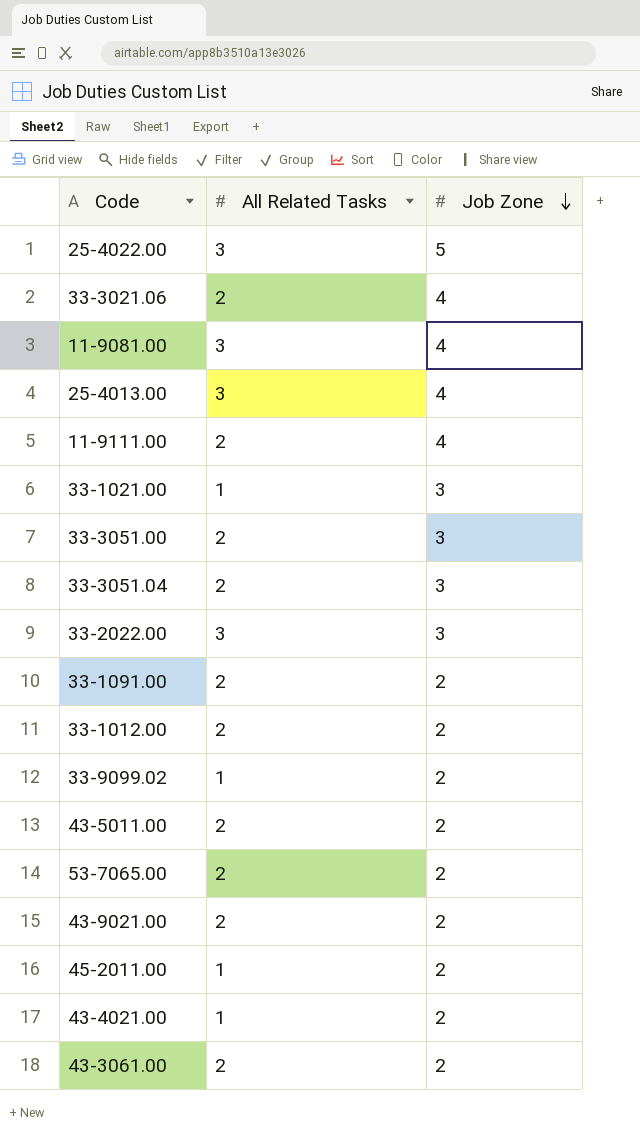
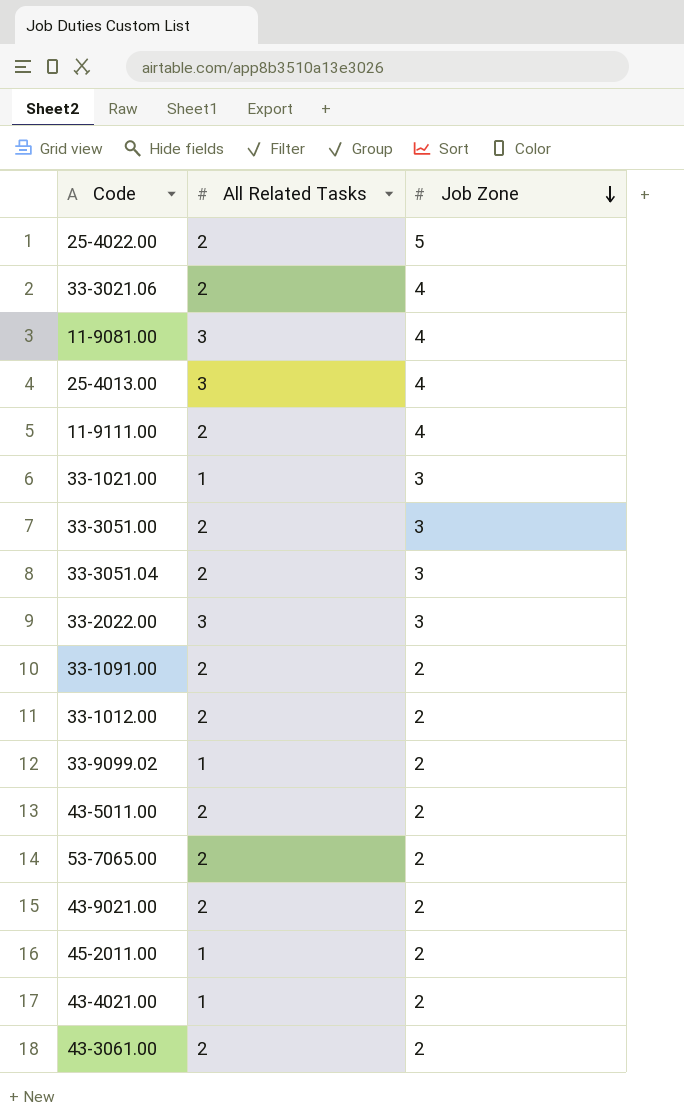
25-4022.00 | All Related Tasks: 3 -> 2

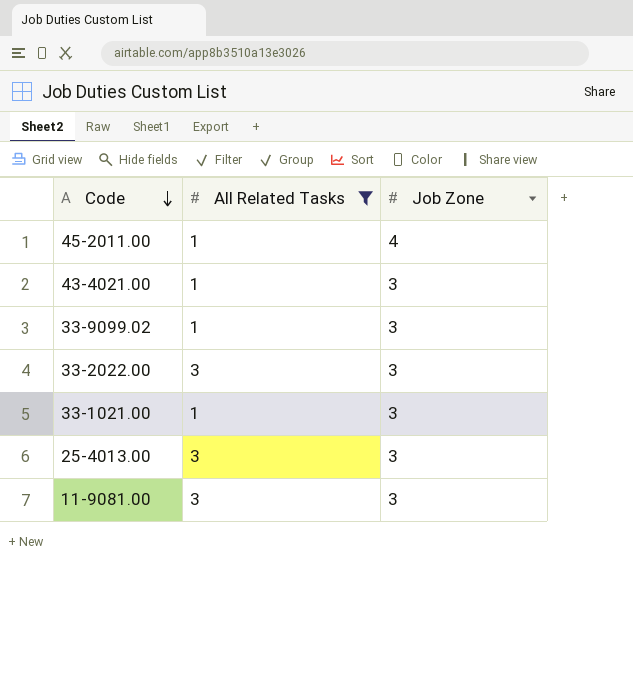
filter: none -> All Related Tasks != 2
row order: Job Zone descending -> Code descending
45-2011.00 | Job Zone: 2 -> 4
43-4021.00 | Job Zone: 2 -> 3
33-9099.02 | Job Zone: 2 -> 3
25-4013.00 | Job Zone: 4 -> 3
11-9081.00 | Job Zone: 4 -> 3

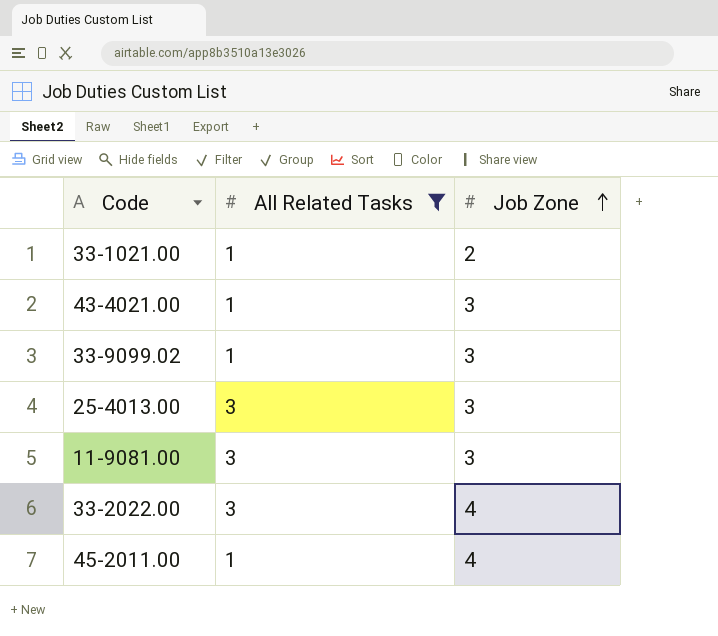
row order: Code descending -> Job Zone ascending
33-1021.00 | Job Zone: 3 -> 2
33-2022.00 | Job Zone: 3 -> 4

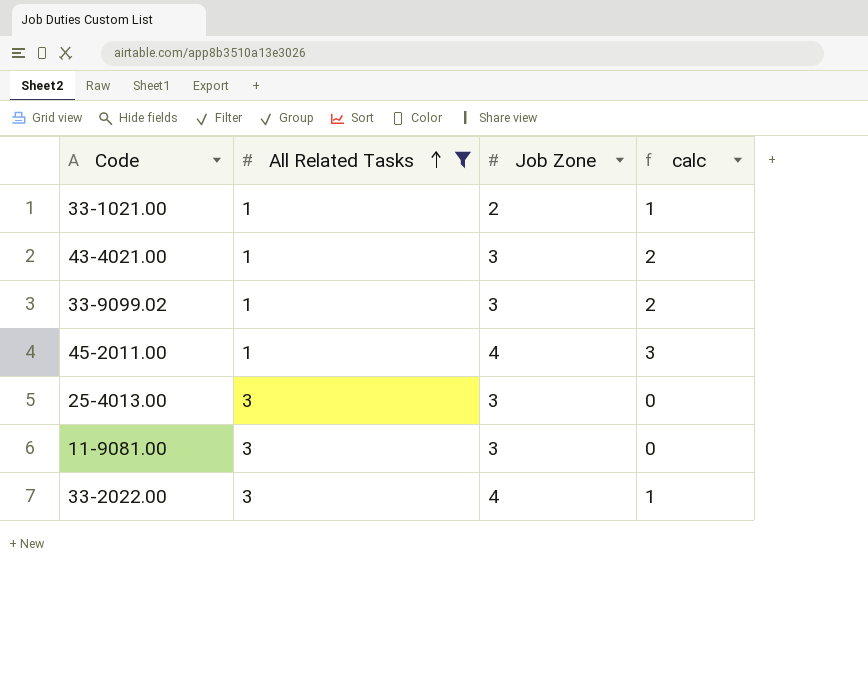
row order: Job Zone ascending -> All Related Tasks ascending
column calc | formula: none -> [Job Zone] - [All Related Tasks]

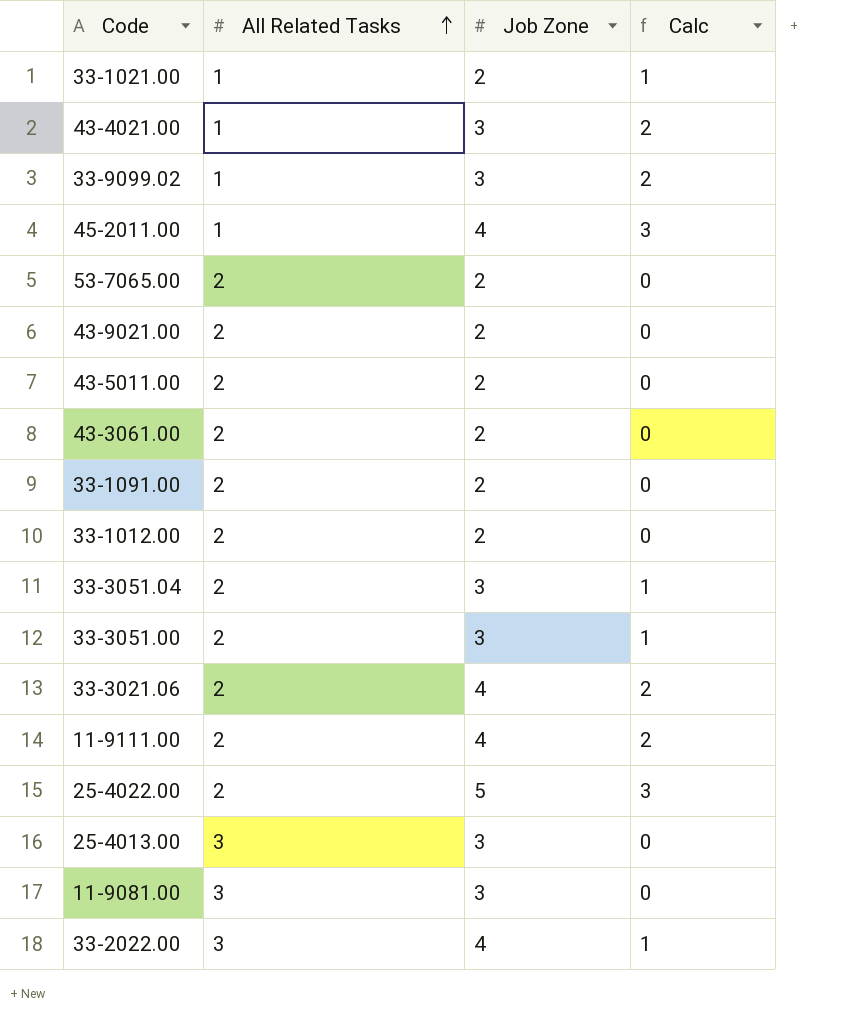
filter: All Related Tasks != 2 -> none
column name: calc -> Calc

